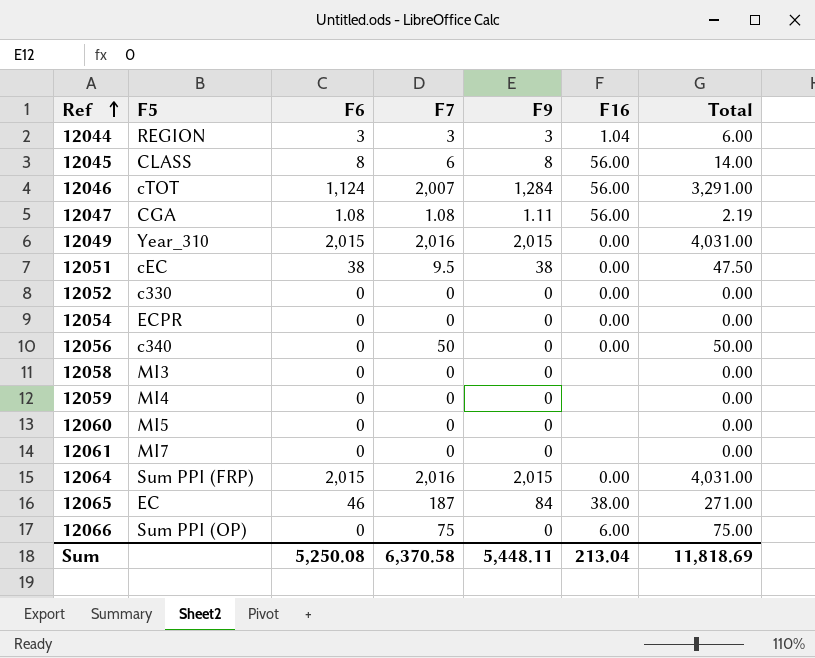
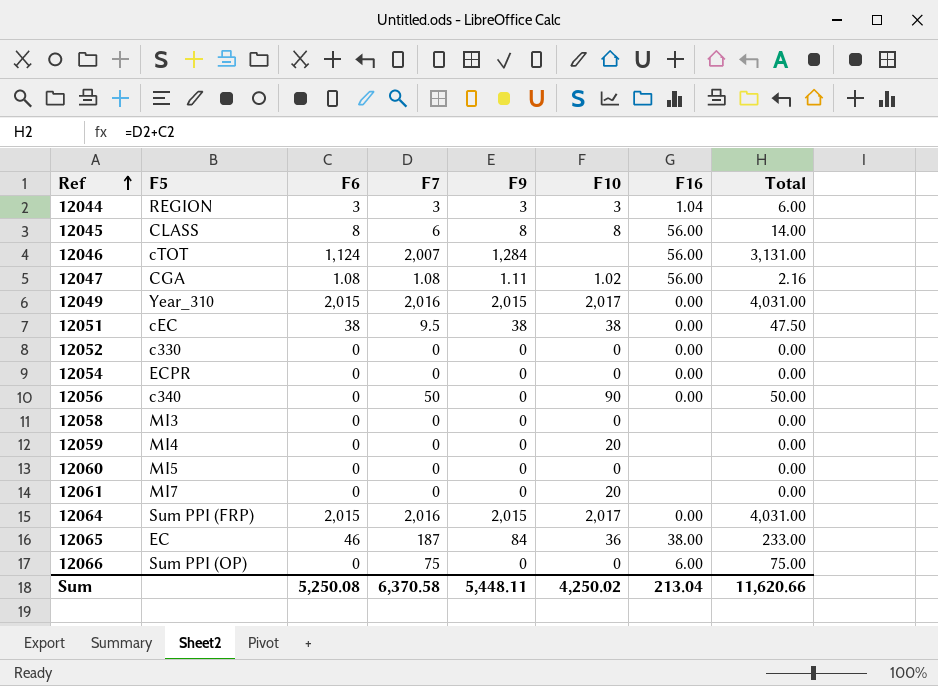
column F10 | position: none -> 6
column Total | formula: [F7] + [F9] -> [F6] + [F7]
Sum | Total: 11,818.69 -> 11,620.66

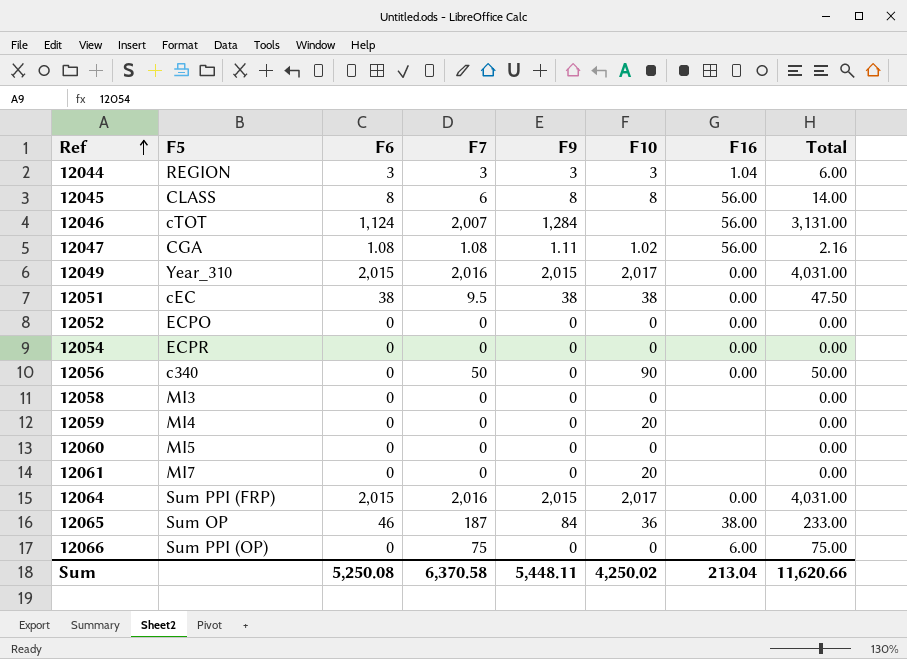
12052 | F5: c330 -> ECPO
12065 | F5: EC -> Sum OP

